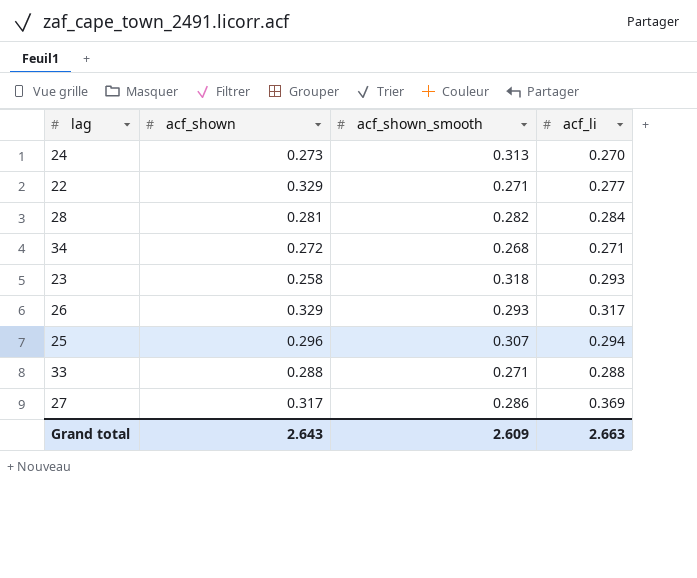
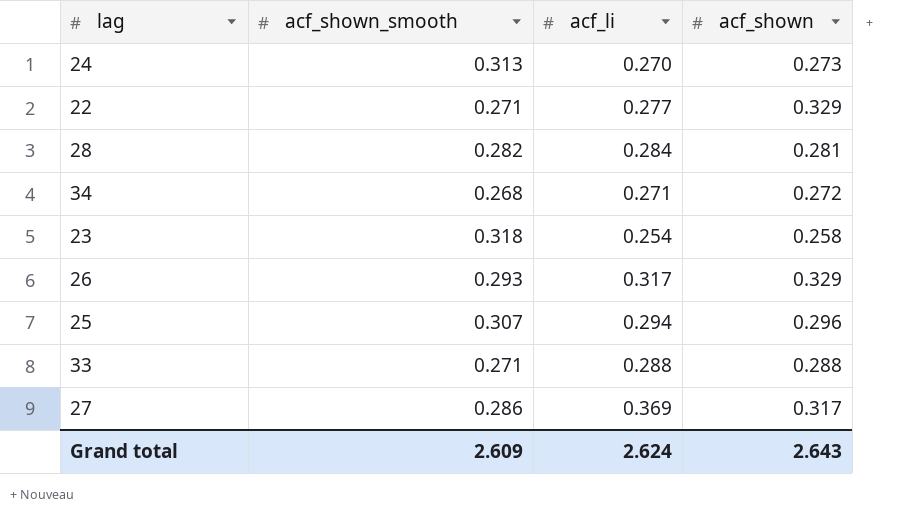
column acf_shown | position: 2 -> 4
23 | acf_li: 0.293 -> 0.254
Grand total | acf_li: 2.663 -> 2.624

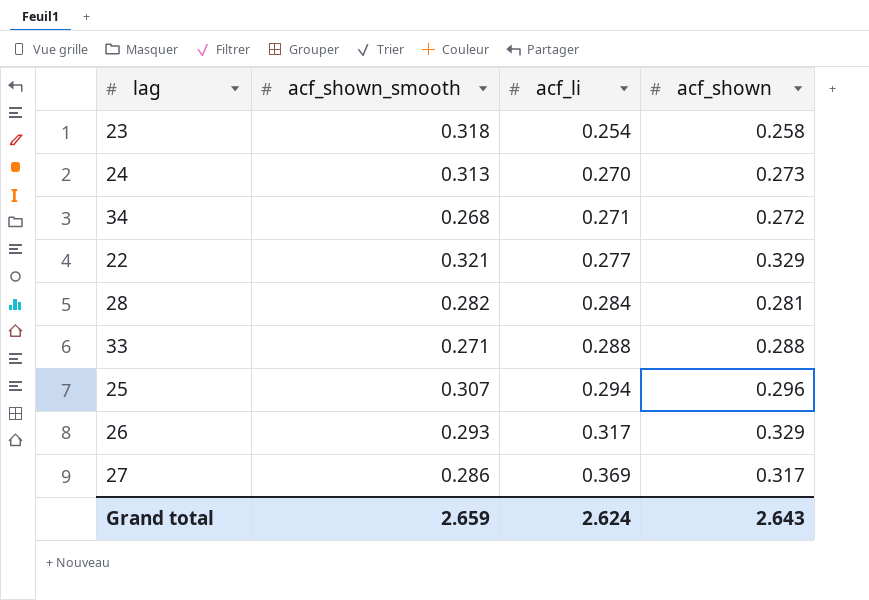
row order: none -> acf_li ascending
22 | acf_shown_smooth: 0.271 -> 0.321
Grand total | acf_shown_smooth: 2.609 -> 2.659

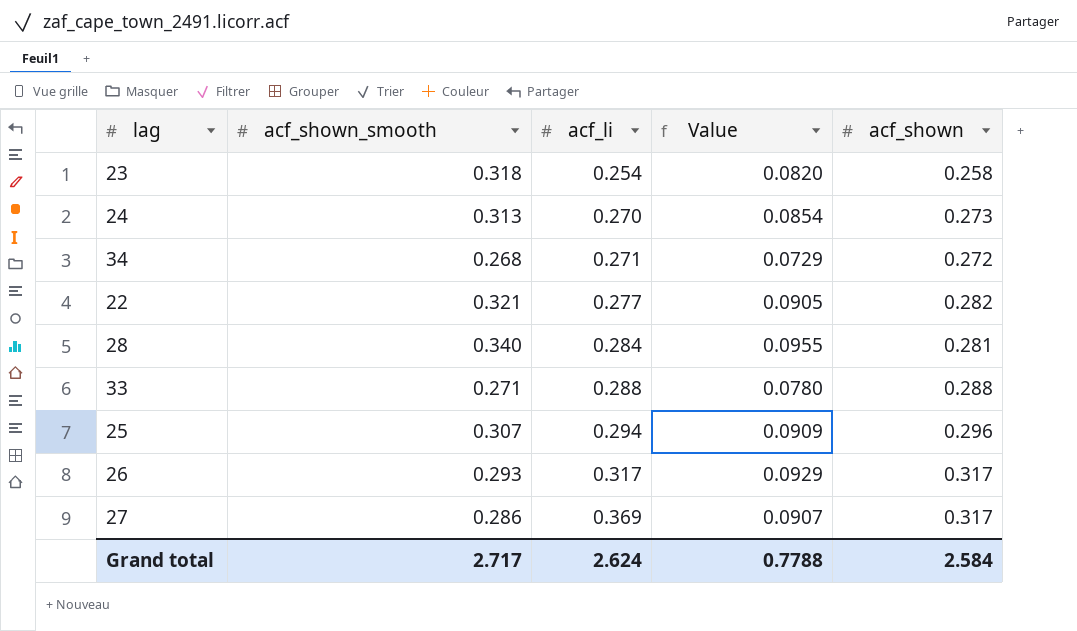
column Value | formula: none -> [acf_shown_smooth] * [acf_shown]
22 | acf_shown: 0.329 -> 0.282
28 | acf_shown_smooth: 0.282 -> 0.340
26 | acf_shown: 0.329 -> 0.317
Grand total | acf_shown_smooth: 2.659 -> 2.717
Grand total | acf_shown: 2.643 -> 2.584

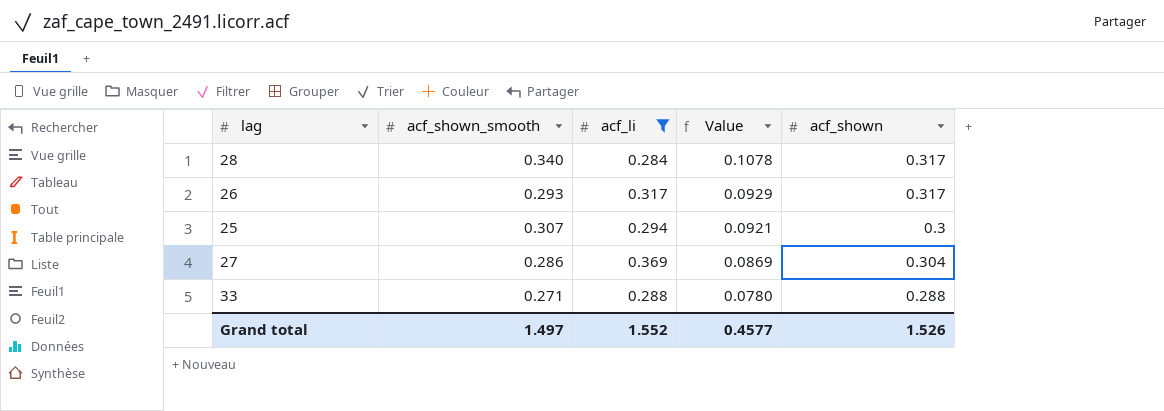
filter: none -> acf_li >= 0.284
row order: acf_li ascending -> Value descending
28 | Value: 0.0955 -> 0.1078
28 | acf_shown: 0.281 -> 0.317
25 | Value: 0.0909 -> 0.0921
25 | acf_shown: 0.296 -> 0.3
27 | Value: 0.0907 -> 0.0869
27 | acf_shown: 0.317 -> 0.304
Grand total | acf_shown_smooth: 2.717 -> 1.497
Grand total | acf_li: 2.624 -> 1.552
Grand total | Value: 0.7788 -> 0.4577
Grand total | acf_shown: 2.584 -> 1.526

